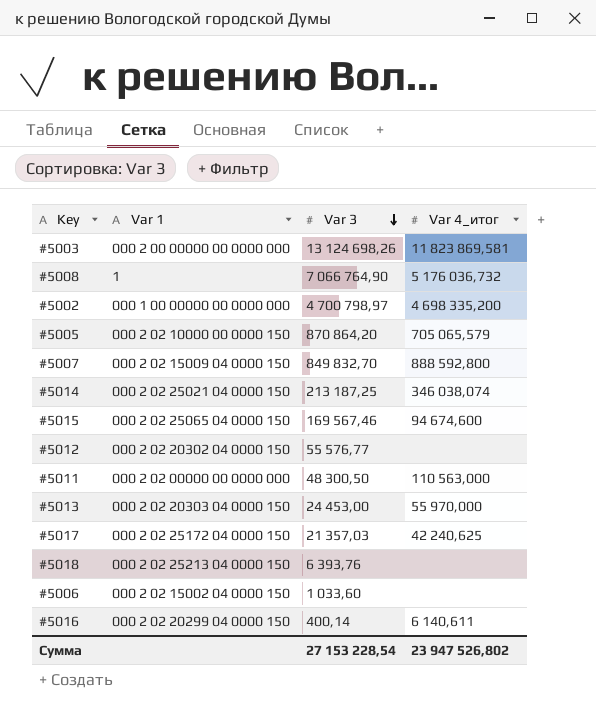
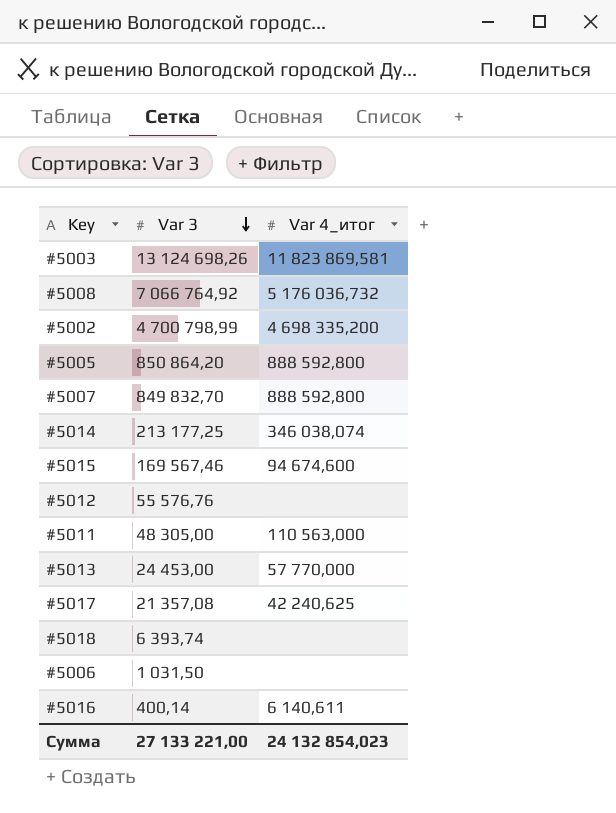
column Var 1 | position: 2 -> none
#5008 | Var 3: 7 066 764,90 -> 7 066 764,92
#5002 | Var 3: 4 700 798,97 -> 4 700 798,99
#5005 | Var 3: 870 864,20 -> 850 864,20
#5005 | Var 4_итог: 705 065,579 -> 888 592,800
#5014 | Var 3: 213 187,25 -> 213 177,25
#5012 | Var 3: 55 576,77 -> 55 576,76
#5011 | Var 3: 48 300,50 -> 48 305,00
#5013 | Var 4_итог: 55 970,000 -> 57 770,000
#5017 | Var 3: 21 357,03 -> 21 357,08
#5018 | Var 3: 6 393,76 -> 6 393,74
#5006 | Var 3: 1 033,60 -> 1 031,50
Сумма | Var 3: 27 153 228,54 -> 27 133 221,00
Сумма | Var 4_итог: 23 947 526,802 -> 24 132 854,023

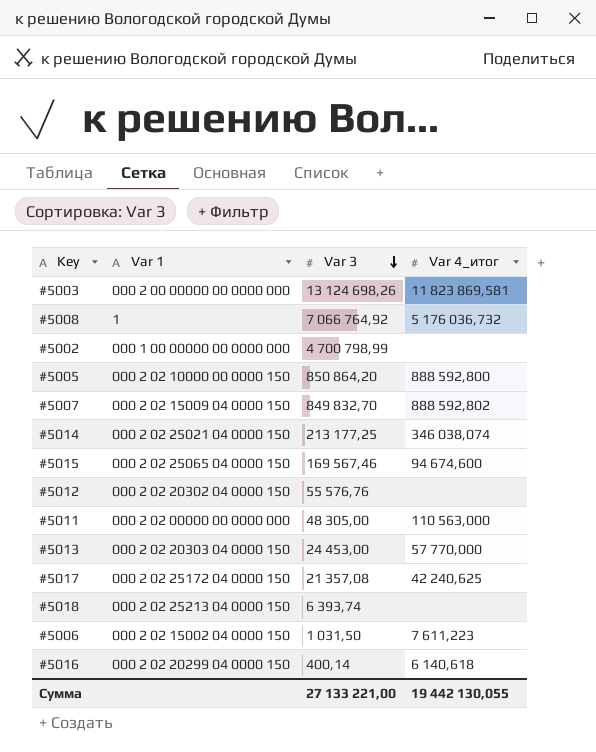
column Var 1 | position: none -> 2
#5002 | Var 4_итог: 4 698 335,200 -> none
#5007 | Var 4_итог: 888 592,800 -> 888 592,802
#5006 | Var 4_итог: none -> 7 611,223
#5016 | Var 4_итог: 6 140,611 -> 6 140,618
Сумма | Var 4_итог: 24 132 854,023 -> 19 442 130,055

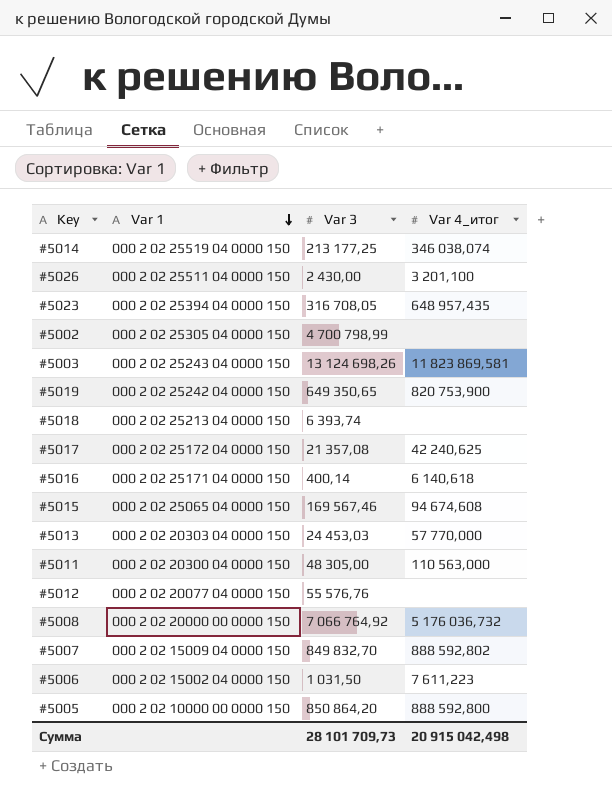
row order: Var 3 descending -> Var 1 descending
#5014 | Var 1: 000 2 02 25021 04 0000 150 -> 000 2 02 25519 04 0000 150
row #5026: none -> 000 2 02 25511 04 0000 150 | 2 430,00 | 3 201,100
row #5023: none -> 000 2 02 25394 04 0000 150 | 316 708,05 | 648 957,435
#5002 | Var 1: 000 1 00 00000 00 0000 000 -> 000 2 02 25305 04 0000 150
#5003 | Var 1: 000 2 00 00000 00 0000 000 -> 000 2 02 25243 04 0000 150
row #5019: none -> 000 2 02 25242 04 0000 150 | 649 350,65 | 820 753,900
#5016 | Var 1: 000 2 02 20299 04 0000 150 -> 000 2 02 25171 04 0000 150
#5015 | Var 4_итог: 94 674,600 -> 94 674,608
#5013 | Var 3: 24 453,00 -> 24 453,03
#5011 | Var 1: 000 2 02 00000 00 0000 000 -> 000 2 02 20300 04 0000 150
#5012 | Var 1: 000 2 02 20302 04 0000 150 -> 000 2 02 20077 04 0000 150
#5008 | Var 1: 1 -> 000 2 02 20000 00 0000 150
Сумма | Var 3: 27 133 221,00 -> 28 101 709,73
Сумма | Var 4_итог: 19 442 130,055 -> 20 915 042,498

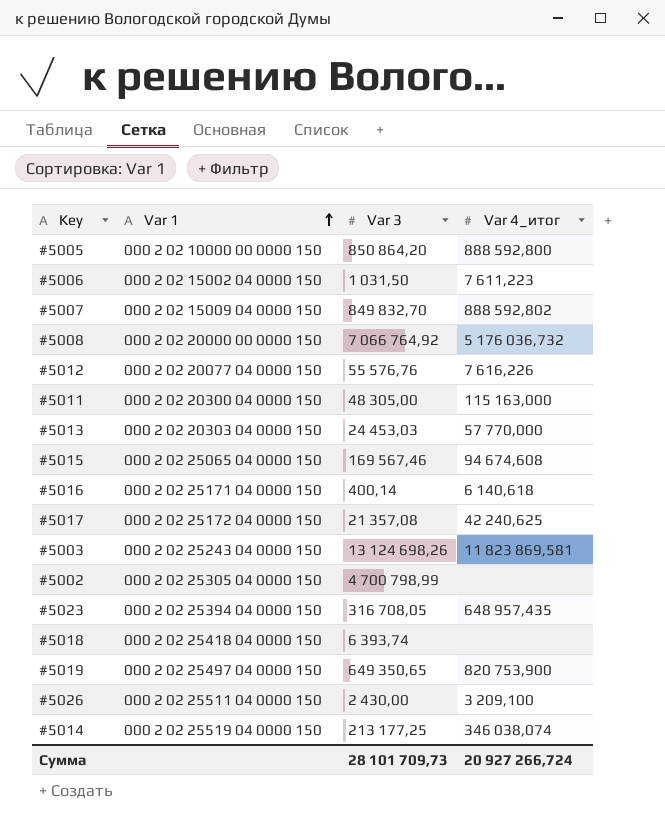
row order: Var 1 descending -> Var 1 ascending
#5012 | Var 4_итог: none -> 7 616,226
#5011 | Var 4_итог: 110 563,000 -> 115 163,000
#5018 | Var 1: 000 2 02 25213 04 0000 150 -> 000 2 02 25418 04 0000 150
#5019 | Var 1: 000 2 02 25242 04 0000 150 -> 000 2 02 25497 04 0000 150
#5026 | Var 4_итог: 3 201,100 -> 3 209,100
Сумма | Var 4_итог: 20 915 042,498 -> 20 927 266,724

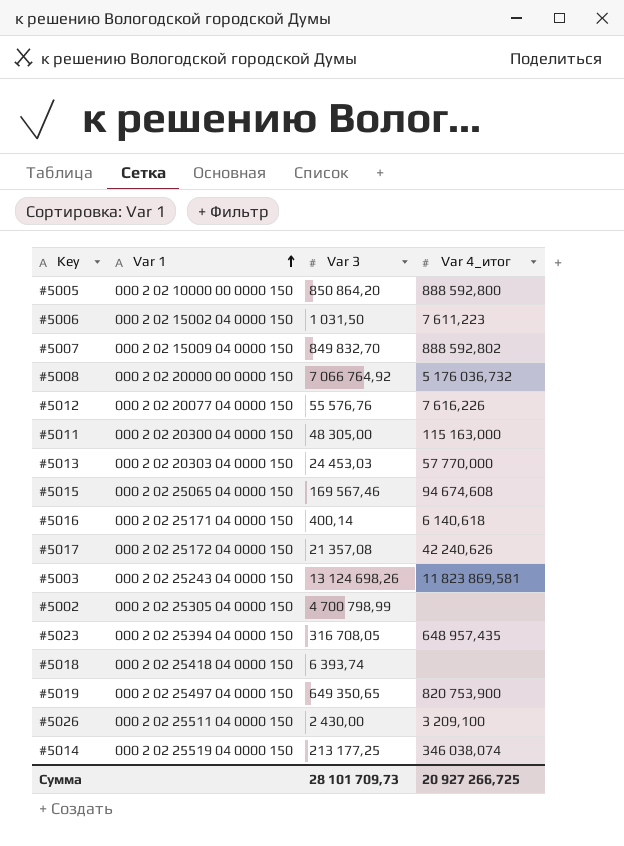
#5017 | Var 4_итог: 42 240,625 -> 42 240,626
Сумма | Var 4_итог: 20 927 266,724 -> 20 927 266,725

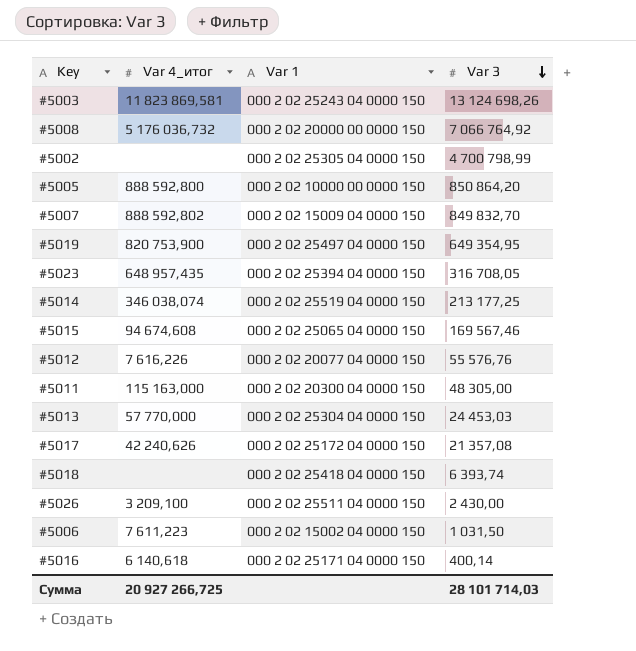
row order: Var 1 ascending -> Var 3 descending
column Var 4_итог | position: 4 -> 2
#5019 | Var 3: 649 350,65 -> 649 354,95
#5013 | Var 1: 000 2 02 20303 04 0000 150 -> 000 2 02 25304 04 0000 150
Сумма | Var 3: 28 101 709,73 -> 28 101 714,03

